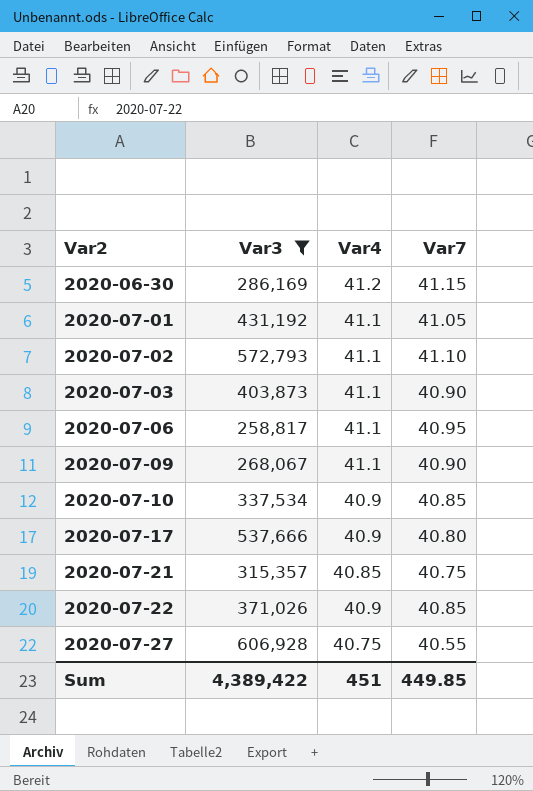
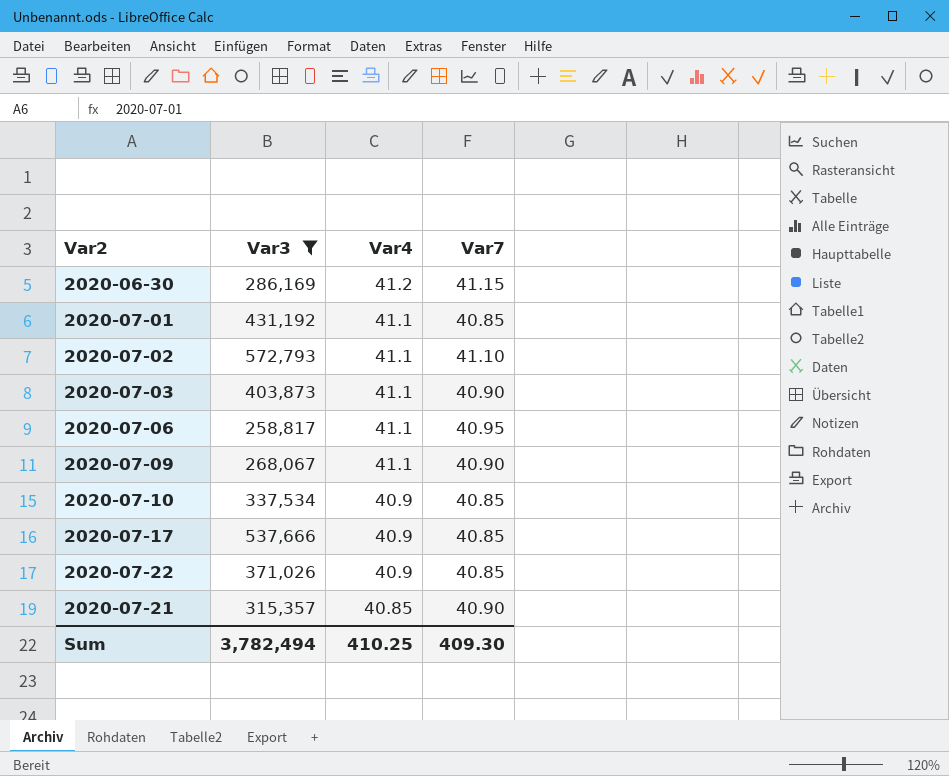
row order: Var2 ascending -> Var4 descending
row 2020-07-27: 606,928 | 40.75 | 40.55 -> none
2020-07-01 | Var7: 41.05 -> 40.85
2020-07-17 | Var7: 40.80 -> 40.85
2020-07-21 | Var7: 40.75 -> 40.90
Sum | Var3: 4,389,422 -> 3,782,494
Sum | Var4: 451 -> 410.25
Sum | Var7: 449.85 -> 409.30

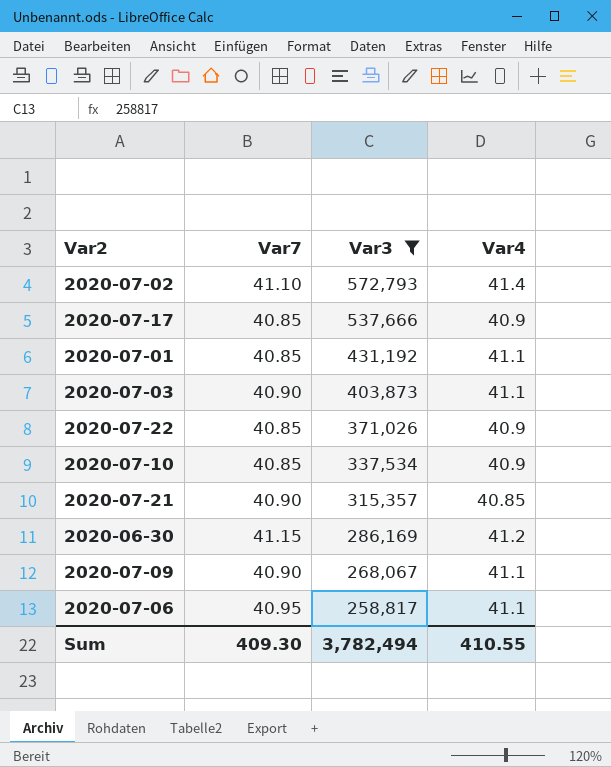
row order: Var4 descending -> Var3 descending
column Var7 | position: 4 -> 2
2020-07-02 | Var4: 41.1 -> 41.4
Sum | Var4: 410.25 -> 410.55

